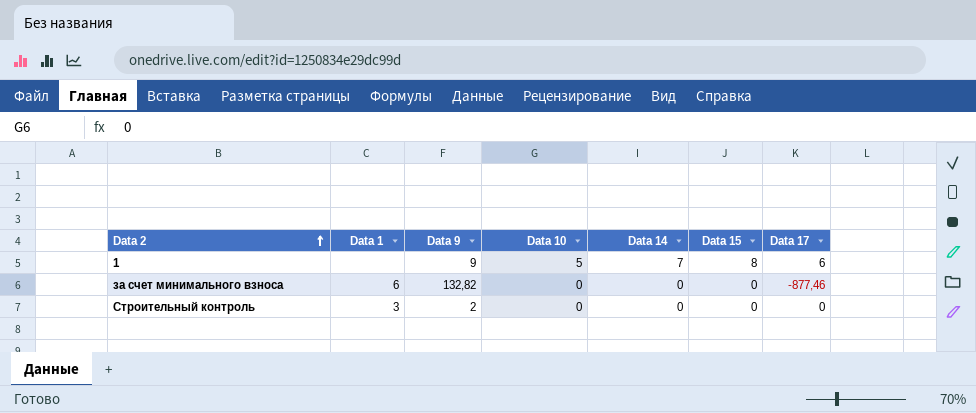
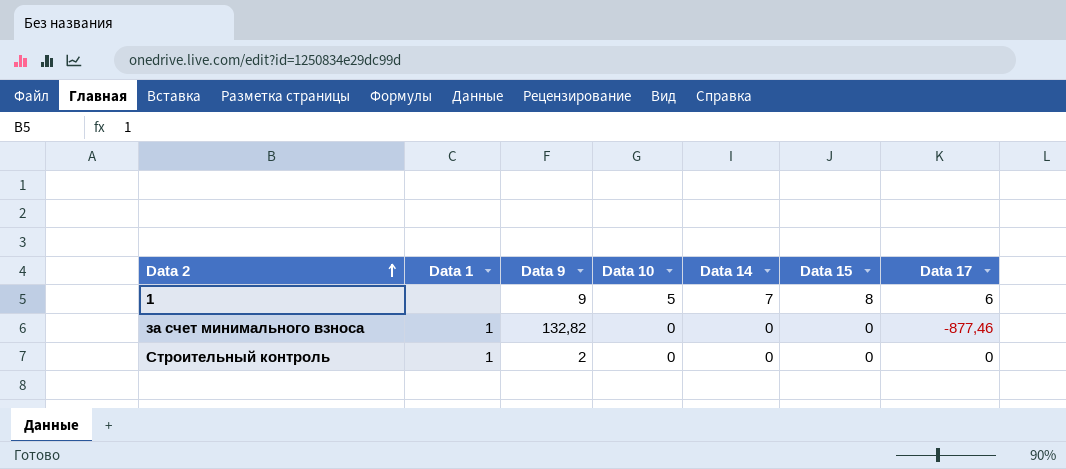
за счет минимального взноса | Data 1: 6 -> 1
Строительный контроль | Data 1: 3 -> 1

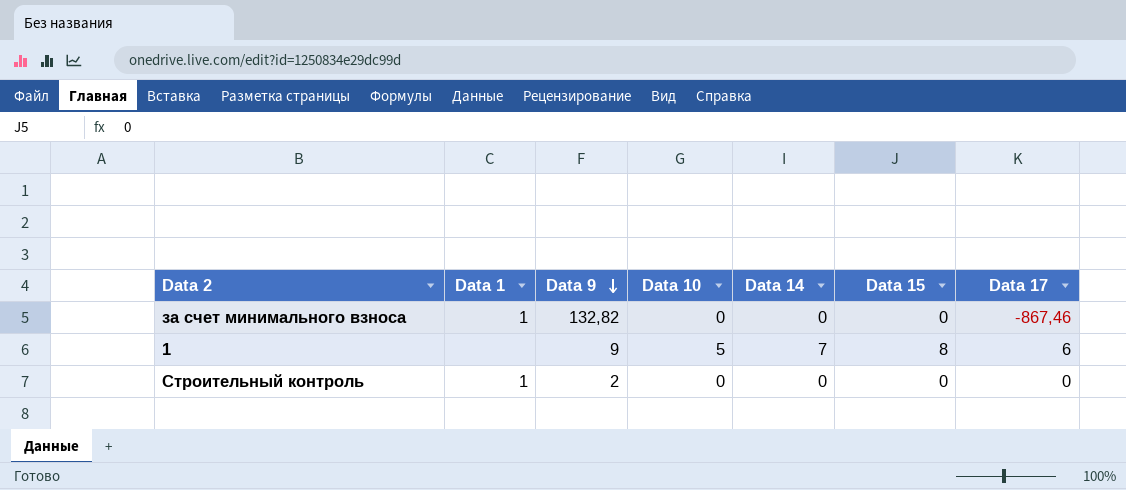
row order: Data 2 ascending -> Data 9 descending
за счет минимального взноса | Data 17: -877,46 -> -867,46

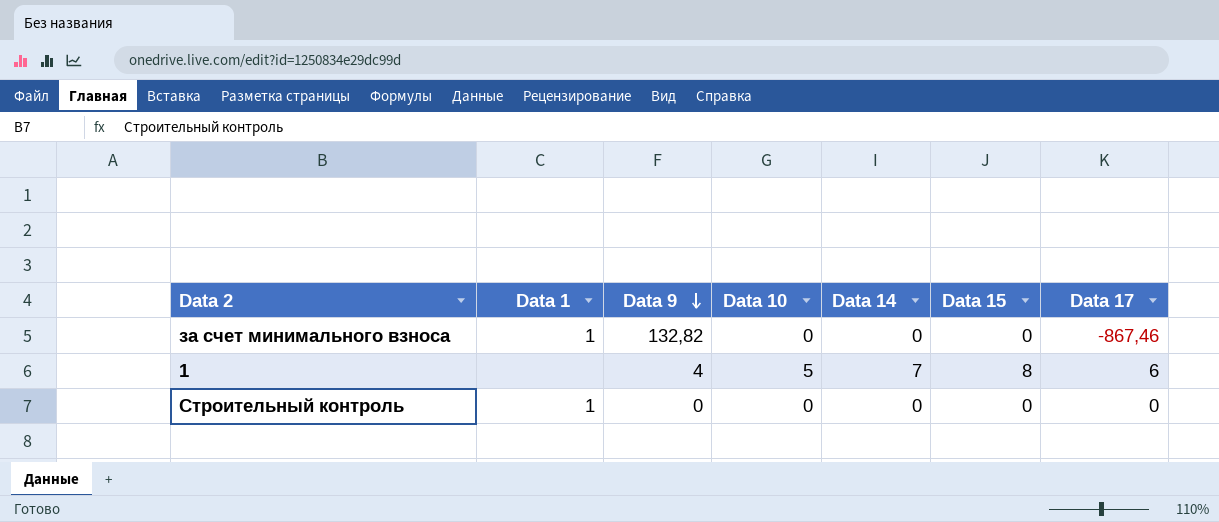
1 | Data 9: 9 -> 4
Строительный контроль | Data 9: 2 -> 0

